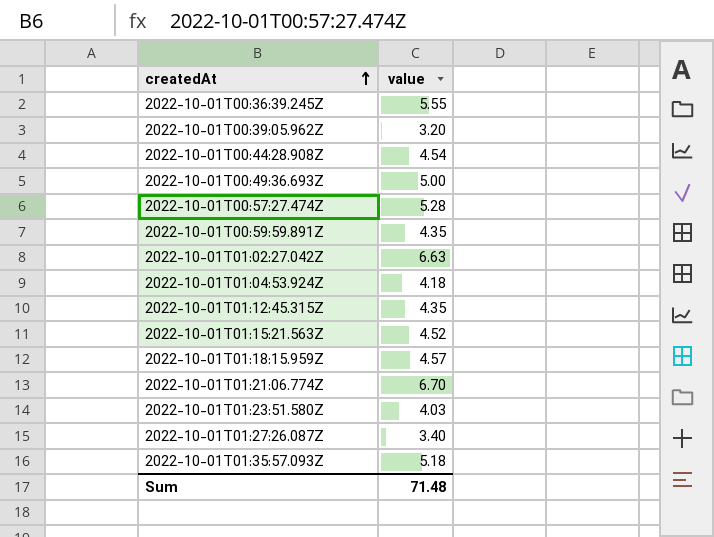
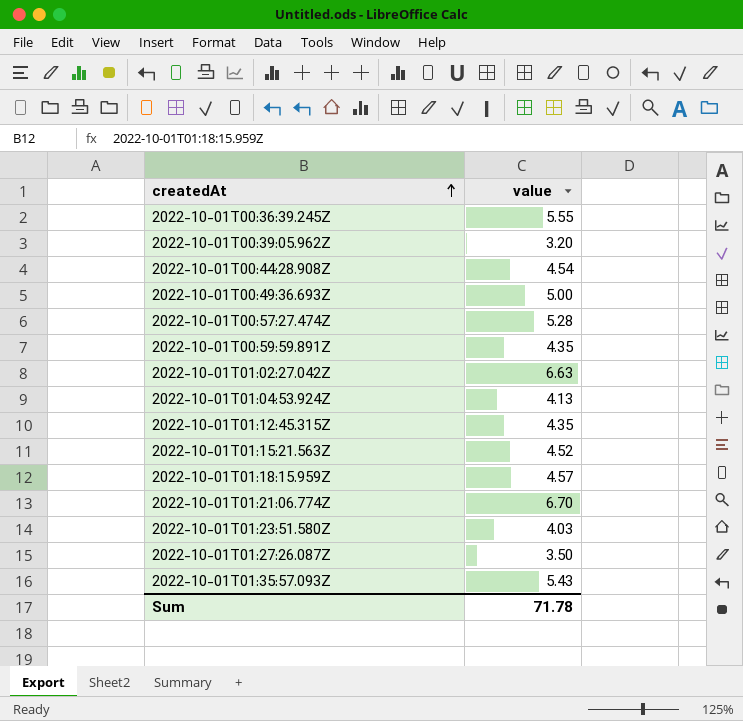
2022-10-01T01:04:53.924Z | value: 4.18 -> 4.13
2022-10-01T01:27:26.087Z | value: 3.40 -> 3.50
2022-10-01T01:35:57.093Z | value: 5.18 -> 5.43
Sum | value: 71.48 -> 71.78

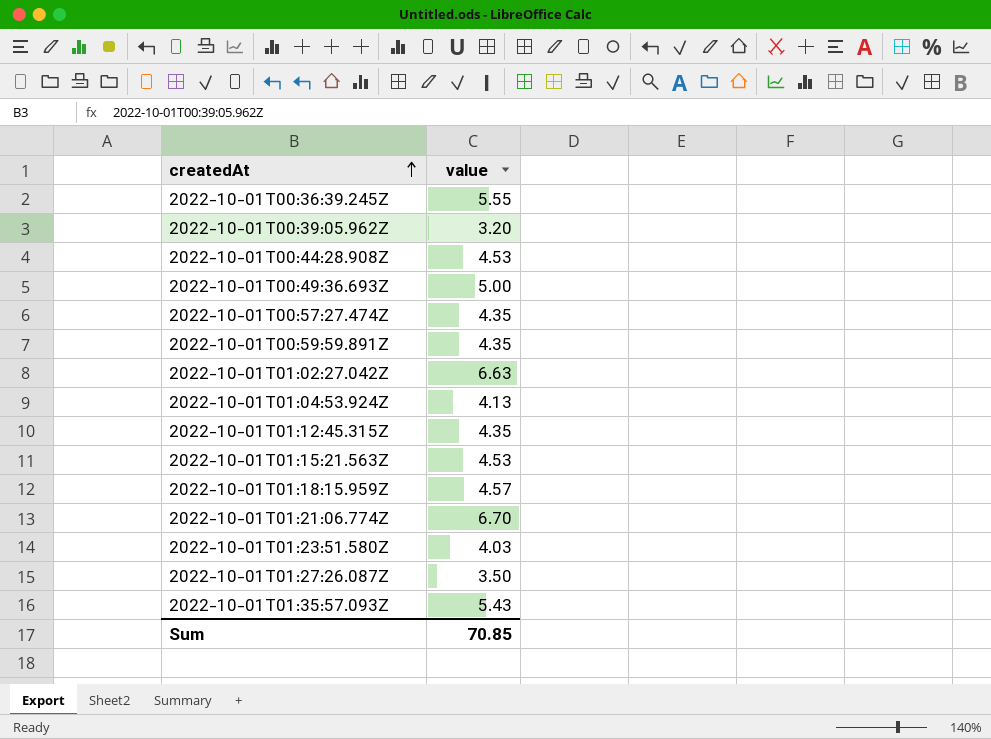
2022-10-01T00:44:28.908Z | value: 4.54 -> 4.53
2022-10-01T00:57:27.474Z | value: 5.28 -> 4.35
2022-10-01T01:15:21.563Z | value: 4.52 -> 4.53
Sum | value: 71.78 -> 70.85

